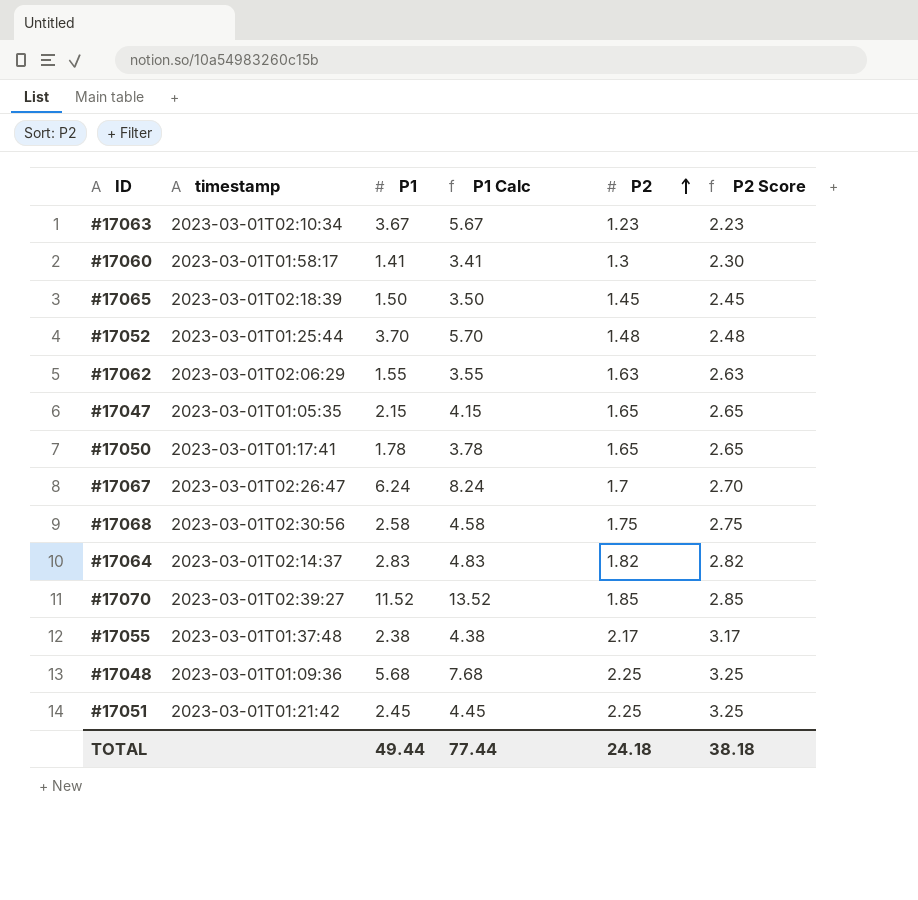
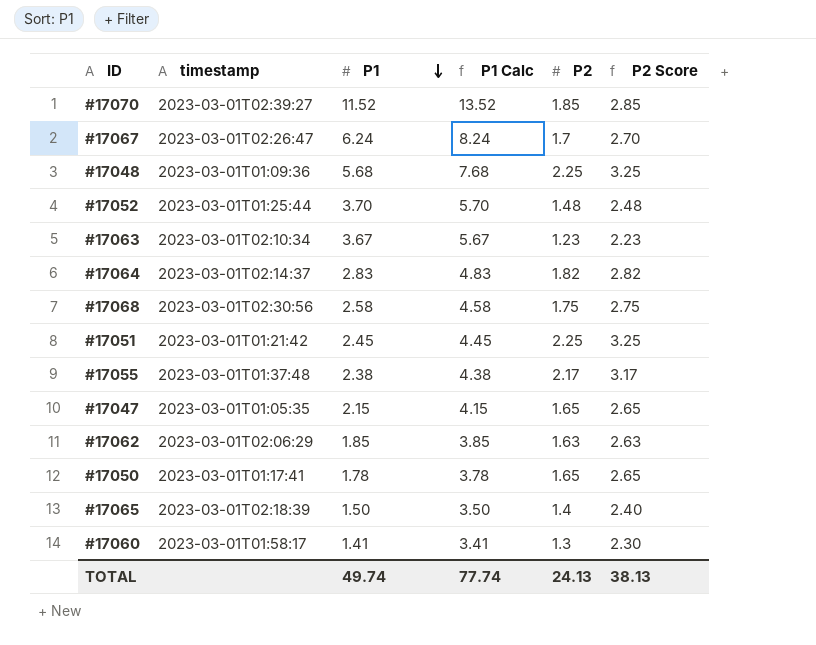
row order: P2 ascending -> P1 descending
#17062 | P1: 1.55 -> 1.85
#17062 | P1 Calc: 3.55 -> 3.85
#17065 | P2: 1.45 -> 1.4
#17065 | P2 Score: 2.45 -> 2.40
TOTAL | P1: 49.44 -> 49.74
TOTAL | P1 Calc: 77.44 -> 77.74
TOTAL | P2: 24.18 -> 24.13
TOTAL | P2 Score: 38.18 -> 38.13

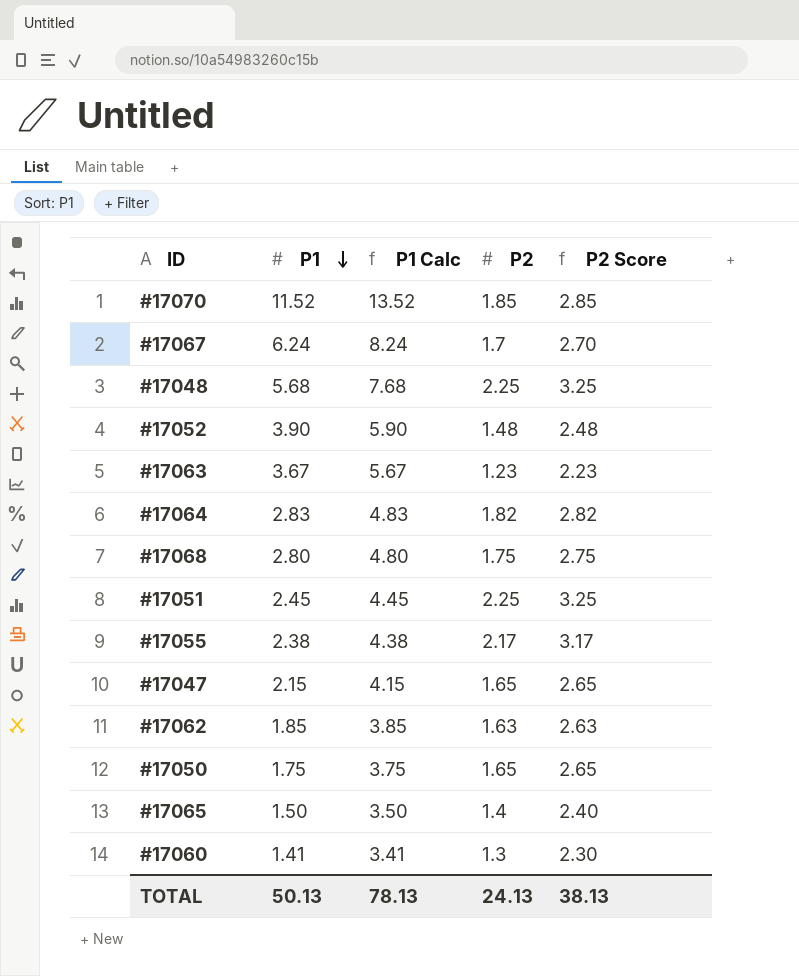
column timestamp | position: 2 -> none
#17052 | P1: 3.70 -> 3.90
#17052 | P1 Calc: 5.70 -> 5.90
#17068 | P1: 2.58 -> 2.80
#17068 | P1 Calc: 4.58 -> 4.80
#17050 | P1: 1.78 -> 1.75
#17050 | P1 Calc: 3.78 -> 3.75
TOTAL | P1: 49.74 -> 50.13
TOTAL | P1 Calc: 77.74 -> 78.13

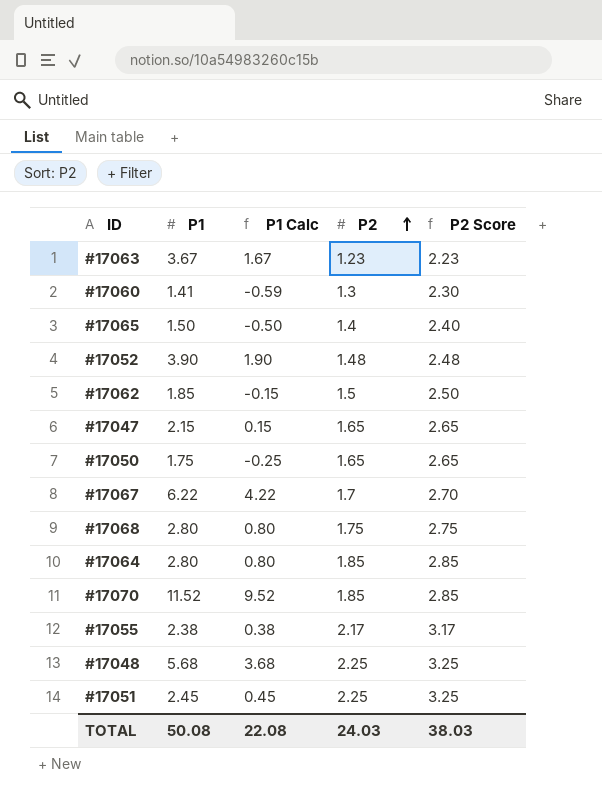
row order: P1 descending -> P2 ascending
column P1 Calc | formula: [P1] + 2 -> [P1] - 2
#17062 | P2: 1.63 -> 1.5
#17062 | P2 Score: 2.63 -> 2.50
#17067 | P1: 6.24 -> 6.22
#17064 | P1: 2.83 -> 2.80
#17064 | P2: 1.82 -> 1.85
#17064 | P2 Score: 2.82 -> 2.85
TOTAL | P1: 50.13 -> 50.08
TOTAL | P1 Calc: 78.13 -> 22.08
TOTAL | P2: 24.13 -> 24.03
TOTAL | P2 Score: 38.13 -> 38.03

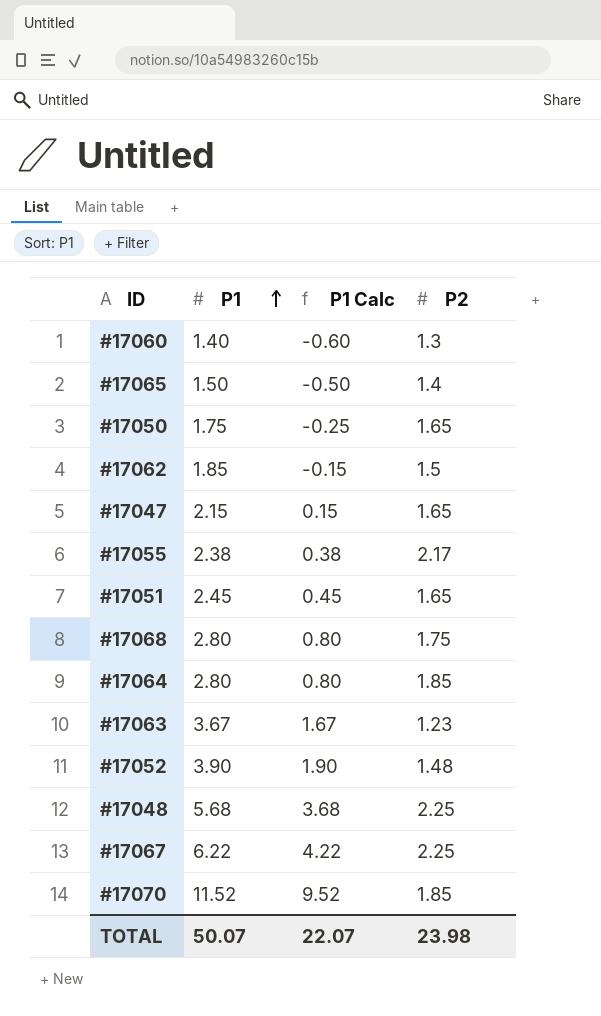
row order: P2 ascending -> P1 ascending
column P2 Score | formula: [P2] + 1 -> none
#17060 | P1: 1.41 -> 1.40
#17060 | P1 Calc: -0.59 -> -0.60
#17051 | P2: 2.25 -> 1.65
#17067 | P2: 1.7 -> 2.25
TOTAL | P1: 50.08 -> 50.07
TOTAL | P1 Calc: 22.08 -> 22.07
TOTAL | P2: 24.03 -> 23.98

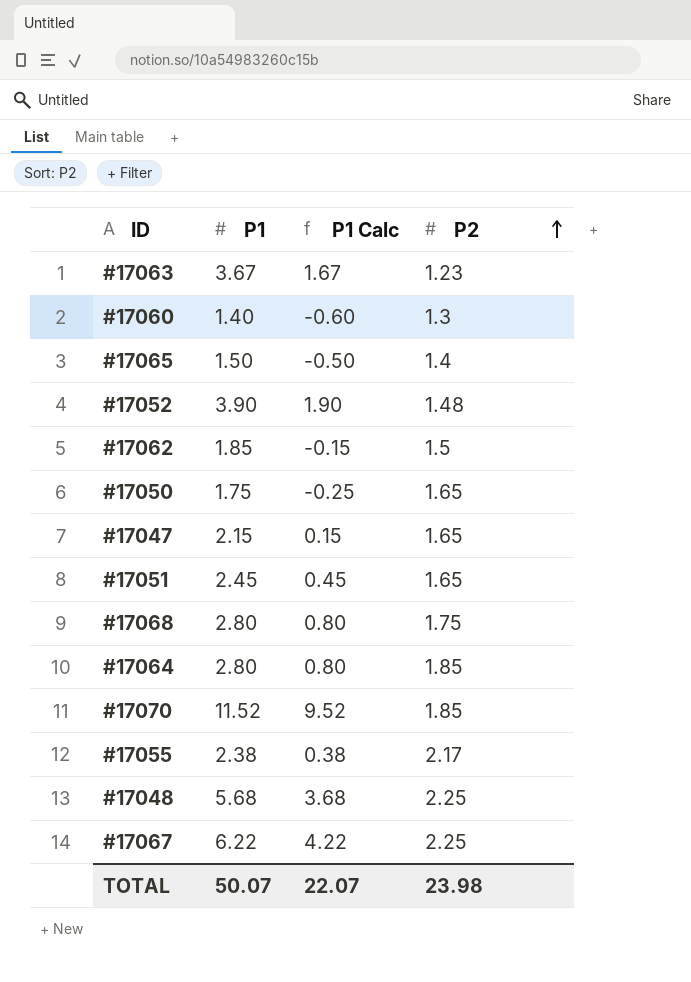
row order: P1 ascending -> P2 ascending

